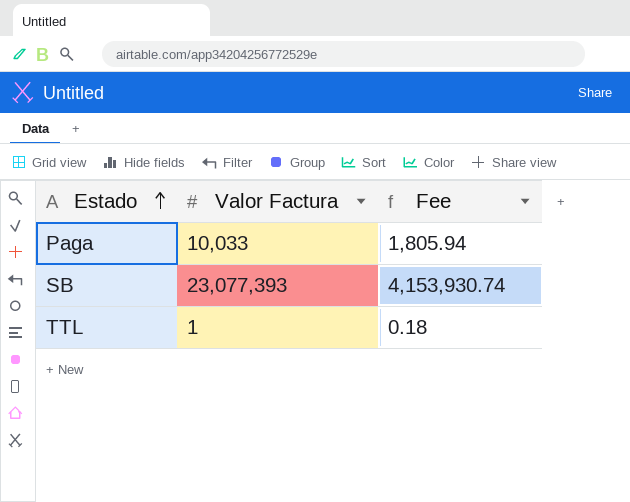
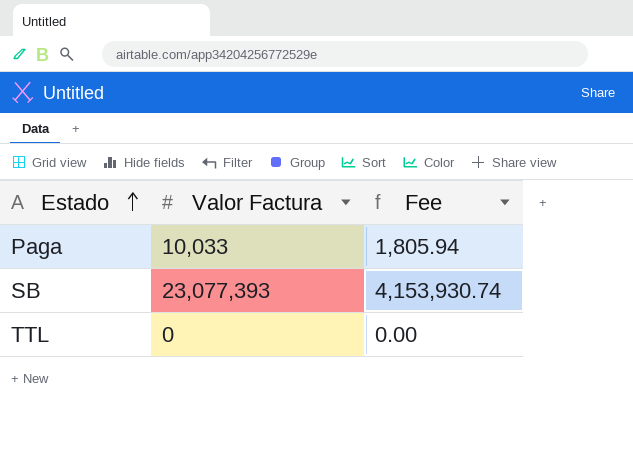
TTL | Valor Factura: 1 -> 0
TTL | Fee: 0.18 -> 0.00

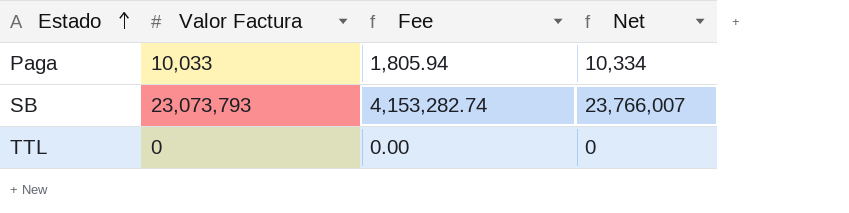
column Net | formula: none -> [Valor Factura] * 1.03
SB | Valor Factura: 23,077,393 -> 23,073,793
SB | Fee: 4,153,930.74 -> 4,153,282.74

